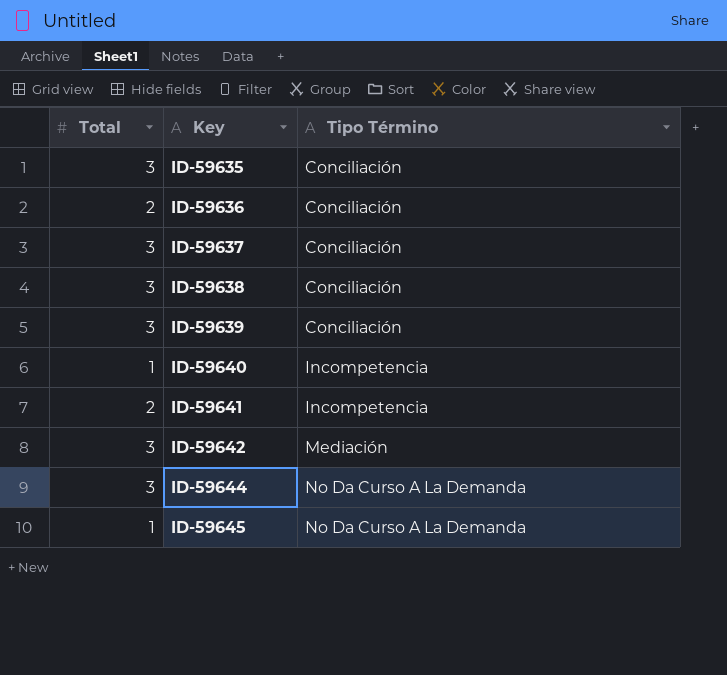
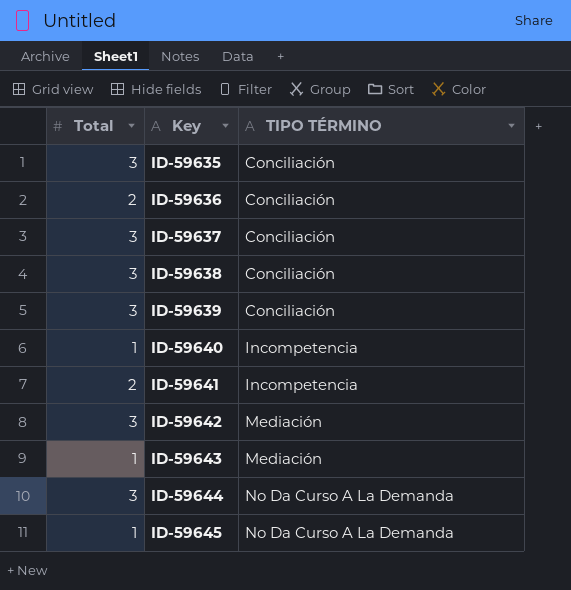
column name: Tipo Término -> TIPO TÉRMINO
row ID-59643: none -> 1 | Mediación

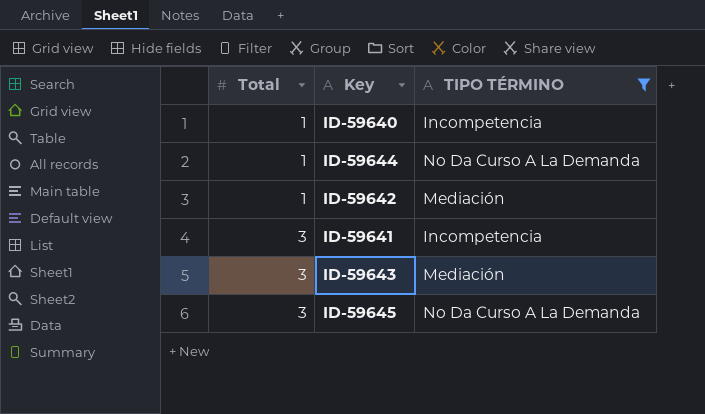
filter: none -> TIPO TÉRMINO != Conciliación
row order: Key ascending -> Total ascending
ID-59644 | Total: 3 -> 1
ID-59642 | Total: 3 -> 1
ID-59641 | Total: 2 -> 3
ID-59643 | Total: 1 -> 3
ID-59645 | Total: 1 -> 3

